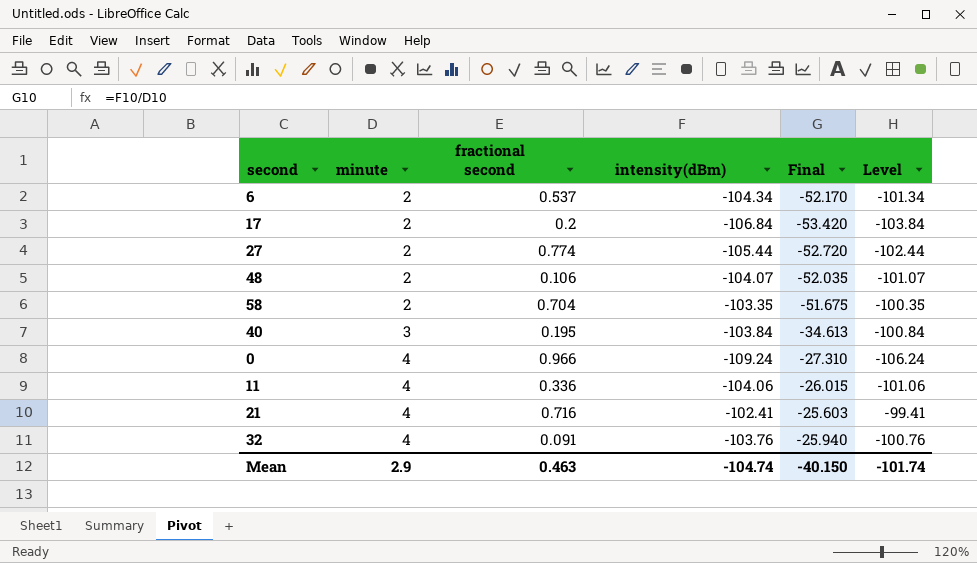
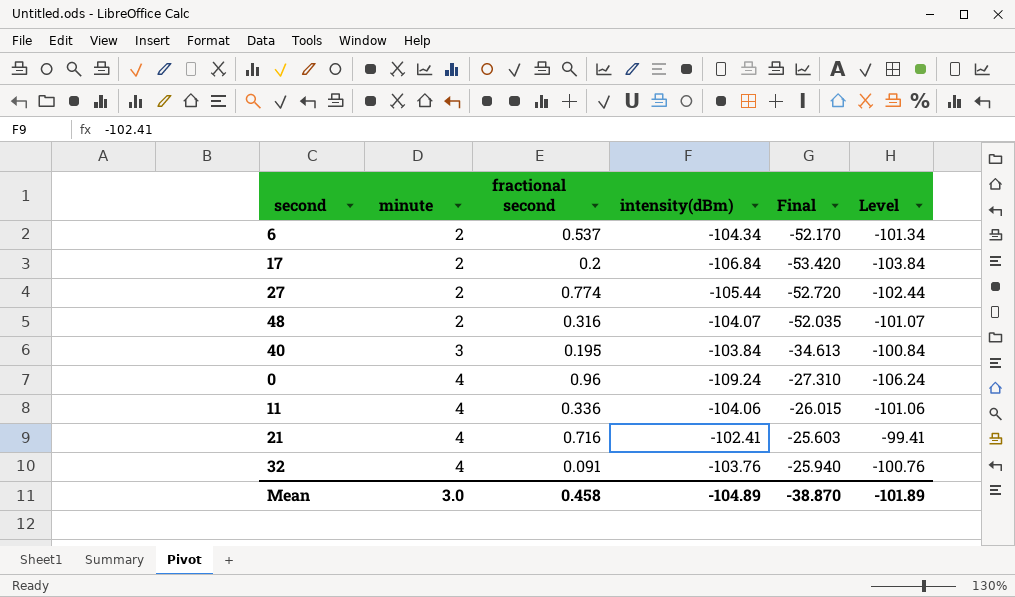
row 58: 2 | 0.704 | -103.35 | -51.675 | -100.35 -> none
48 | fractional second: 0.106 -> 0.316
0 | fractional second: 0.966 -> 0.96
Mean | minute: 2.9 -> 3.0
Mean | fractional second: 0.463 -> 0.458
Mean | intensity(dBm): -104.74 -> -104.89
Mean | Final: -40.150 -> -38.870
Mean | Level: -101.74 -> -101.89

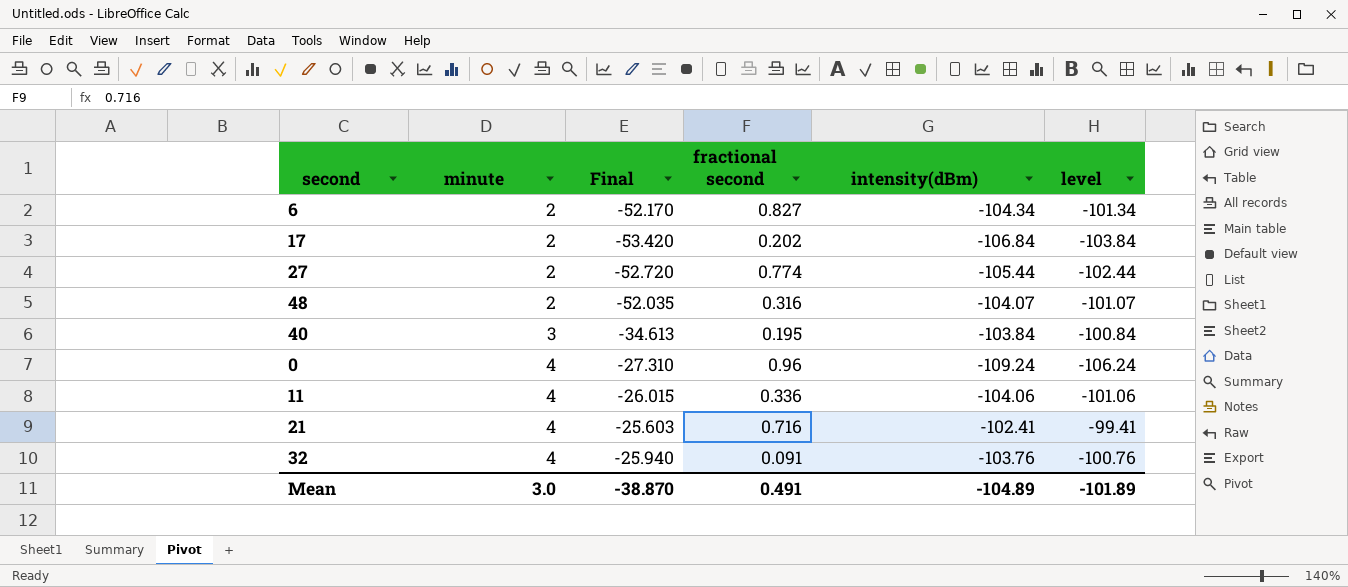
column Final | position: 5 -> 3
column name: Level -> level
6 | fractional second: 0.537 -> 0.827
17 | fractional second: 0.2 -> 0.202
Mean | fractional second: 0.458 -> 0.491

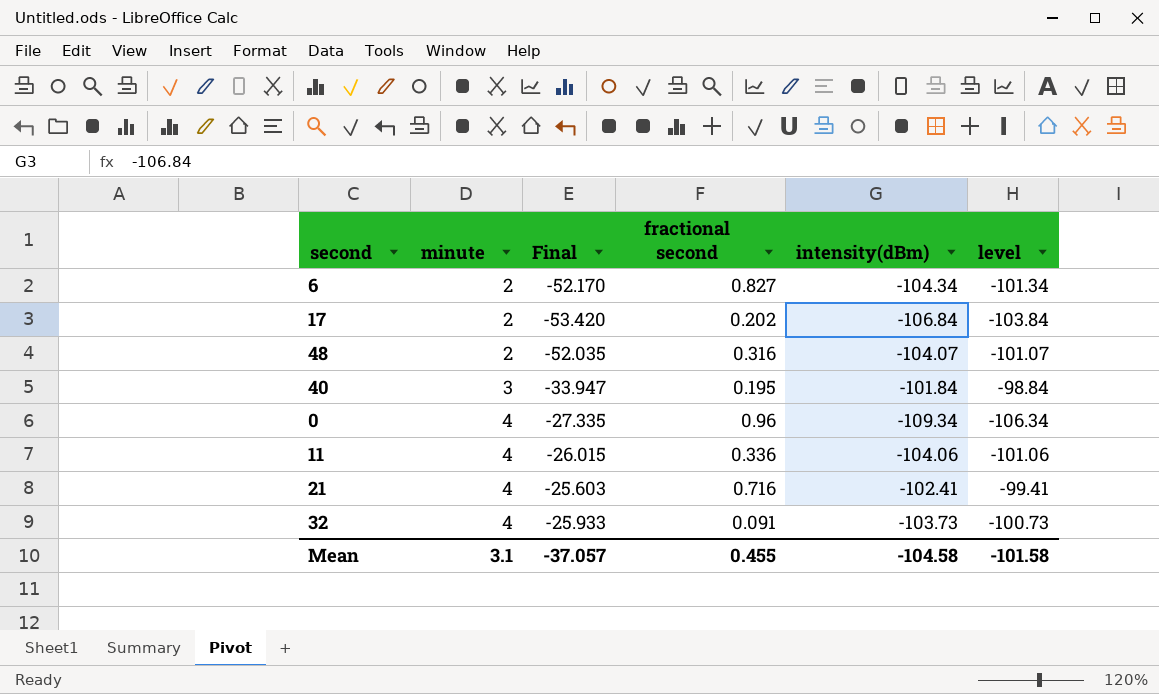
row 27: 2 | -52.720 | 0.774 | -105.44 | -102.44 -> none
40 | Final: -34.613 -> -33.947
40 | intensity(dBm): -103.84 -> -101.84
40 | level: -100.84 -> -98.84
0 | Final: -27.310 -> -27.335
0 | intensity(dBm): -109.24 -> -109.34
0 | level: -106.24 -> -106.34
32 | Final: -25.940 -> -25.933
32 | intensity(dBm): -103.76 -> -103.73
32 | level: -100.76 -> -100.73
Mean | minute: 3.0 -> 3.1
Mean | Final: -38.870 -> -37.057
Mean | fractional second: 0.491 -> 0.455
Mean | intensity(dBm): -104.89 -> -104.58
Mean | level: -101.89 -> -101.58

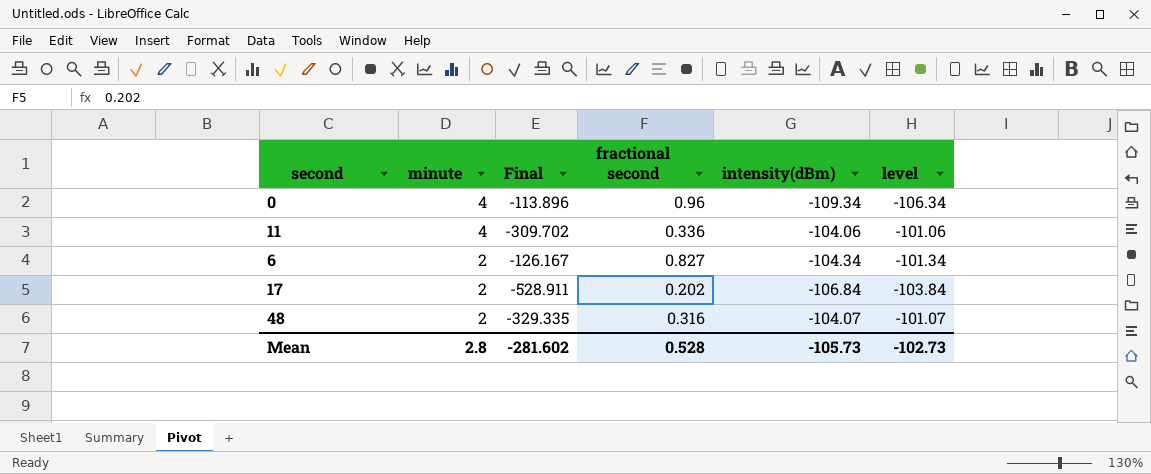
row order: minute ascending -> minute descending
column Final | formula: [intensity(dBm)] / [minute] -> [intensity(dBm)] / [fractional second]
row 40: 3 | -33.947 | 0.195 | -101.84 | -98.84 -> none
row 21: 4 | -25.603 | 0.716 | -102.41 | -99.41 -> none
row 32: 4 | -25.933 | 0.091 | -103.73 | -100.73 -> none
Mean | minute: 3.1 -> 2.8
Mean | Final: -37.057 -> -281.602
Mean | fractional second: 0.455 -> 0.528
Mean | intensity(dBm): -104.58 -> -105.73
Mean | level: -101.58 -> -102.73

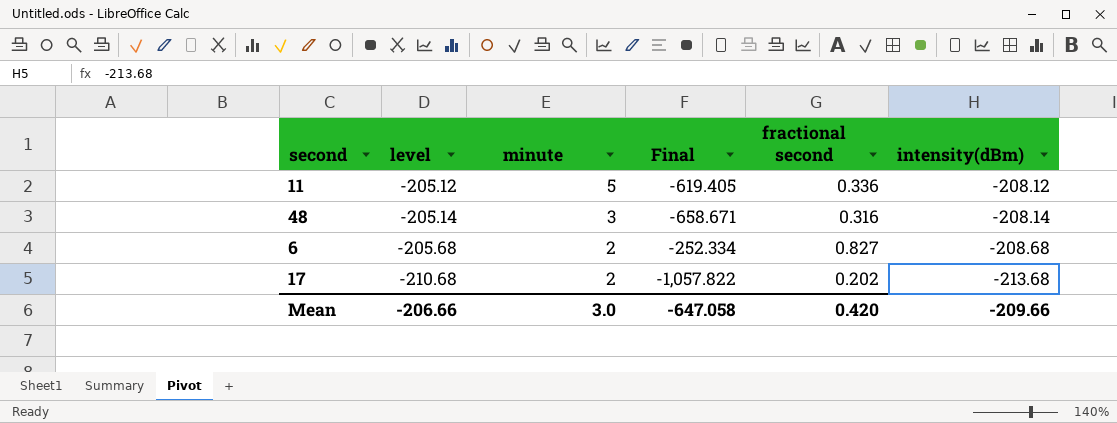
row order: minute descending -> level descending
column level | position: 6 -> 2
row 0: 4 | -113.896 | 0.96 | -109.34 | -106.34 -> none
11 | level: -101.06 -> -205.12
11 | minute: 4 -> 5
11 | Final: -309.702 -> -619.405
11 | intensity(dBm): -104.06 -> -208.12
48 | level: -101.07 -> -205.14
48 | minute: 2 -> 3
48 | Final: -329.335 -> -658.671
48 | intensity(dBm): -104.07 -> -208.14
6 | level: -101.34 -> -205.68
6 | Final: -126.167 -> -252.334
6 | intensity(dBm): -104.34 -> -208.68
17 | level: -103.84 -> -210.68
17 | Final: -528.911 -> -1,057.822
17 | intensity(dBm): -106.84 -> -213.68
Mean | level: -102.73 -> -206.66
Mean | minute: 2.8 -> 3.0
Mean | Final: -281.602 -> -647.058
Mean | fractional second: 0.528 -> 0.420
Mean | intensity(dBm): -105.73 -> -209.66

